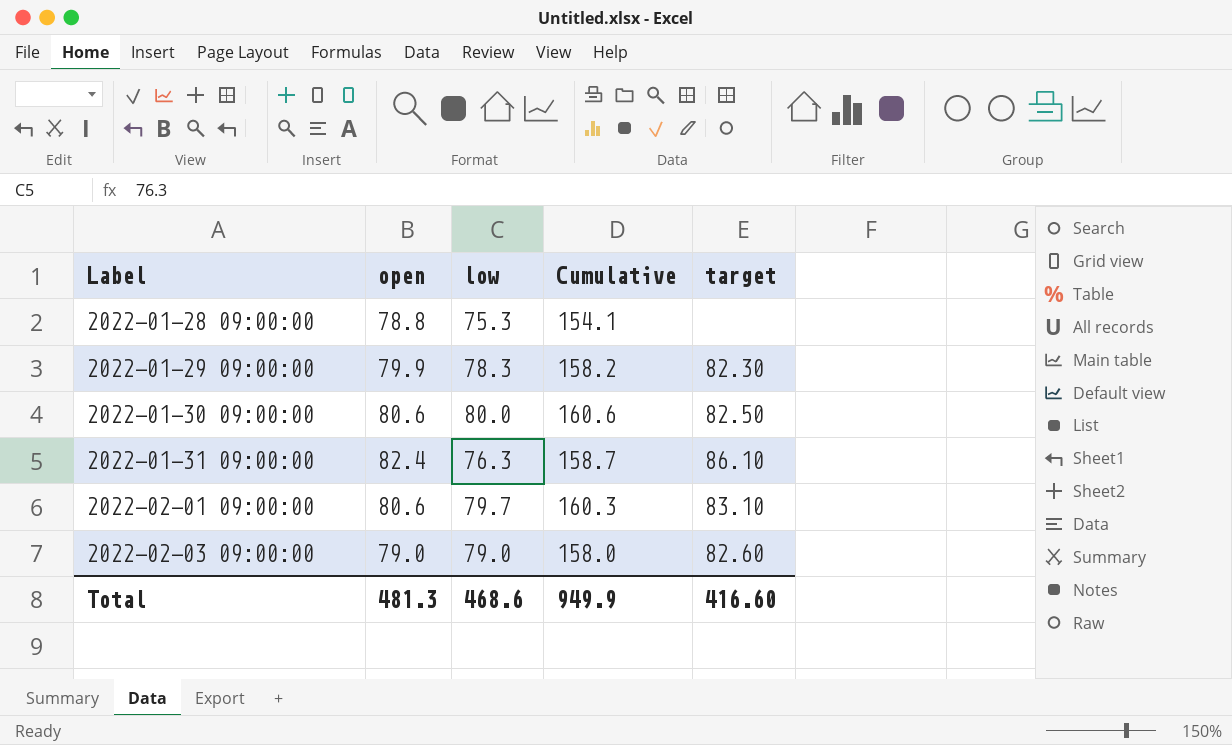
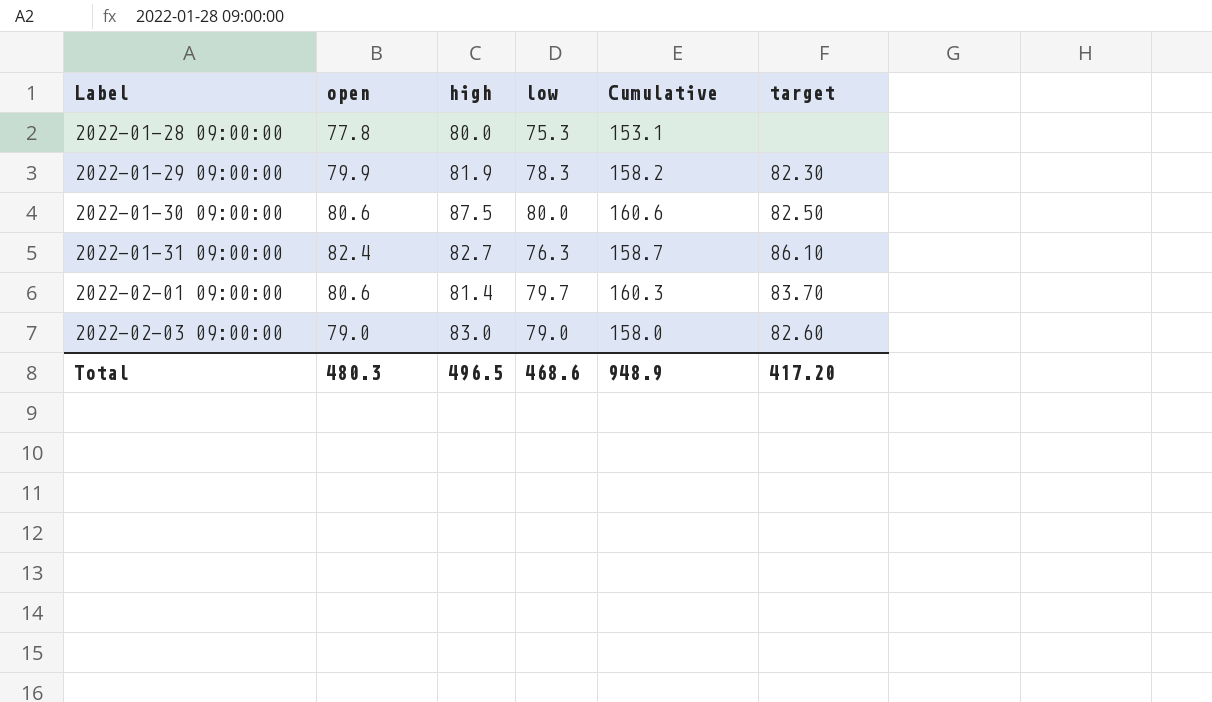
column high | position: none -> 3
2022-01-28 09:00:00 | open: 78.8 -> 77.8
2022-01-28 09:00:00 | Cumulative: 154.1 -> 153.1
2022-02-01 09:00:00 | target: 83.10 -> 83.70
Total | open: 481.3 -> 480.3
Total | Cumulative: 949.9 -> 948.9
Total | target: 416.60 -> 417.20

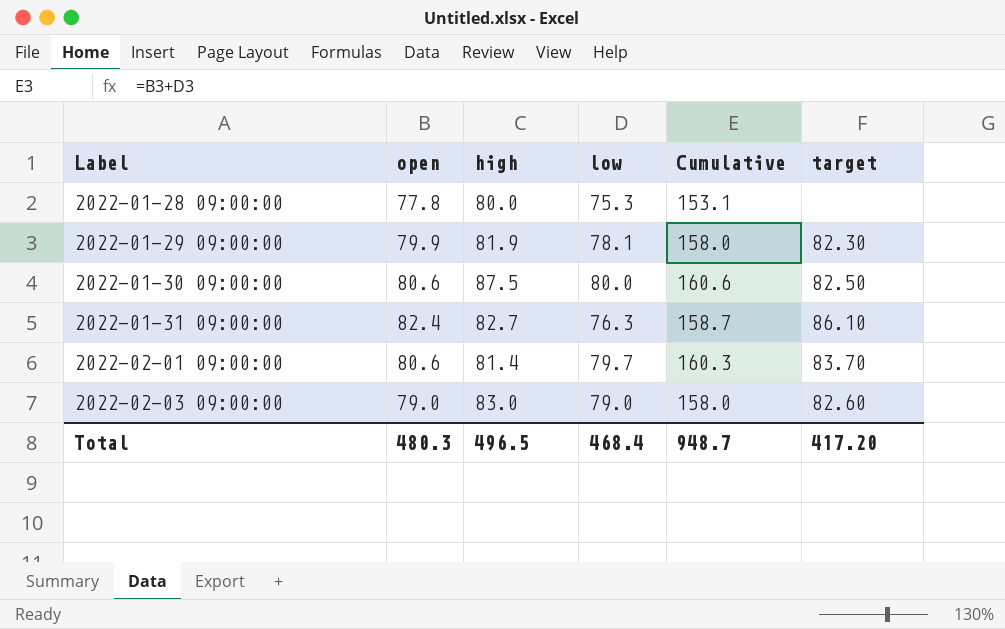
2022-01-29 09:00:00 | low: 78.3 -> 78.1
2022-01-29 09:00:00 | Cumulative: 158.2 -> 158.0
Total | low: 468.6 -> 468.4
Total | Cumulative: 948.9 -> 948.7

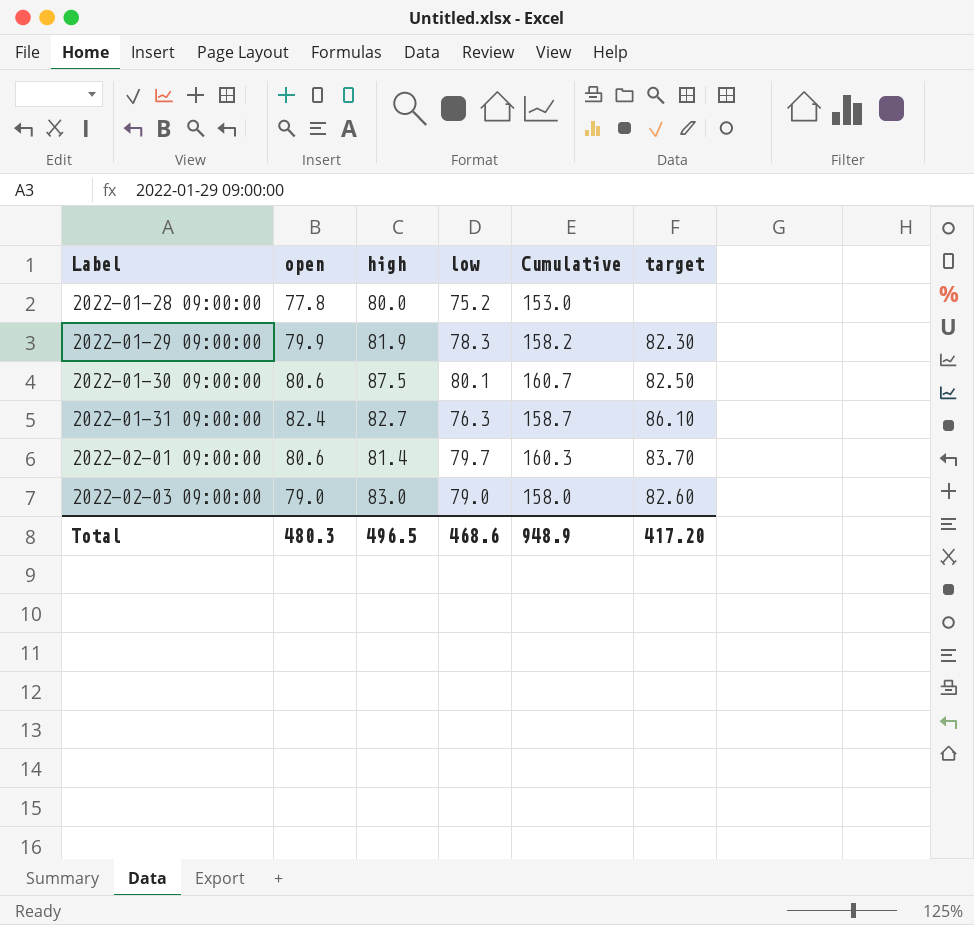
2022-01-28 09:00:00 | low: 75.3 -> 75.2
2022-01-28 09:00:00 | Cumulative: 153.1 -> 153.0
2022-01-29 09:00:00 | low: 78.1 -> 78.3
2022-01-29 09:00:00 | Cumulative: 158.0 -> 158.2
2022-01-30 09:00:00 | low: 80.0 -> 80.1
2022-01-30 09:00:00 | Cumulative: 160.6 -> 160.7
Total | low: 468.4 -> 468.6
Total | Cumulative: 948.7 -> 948.9

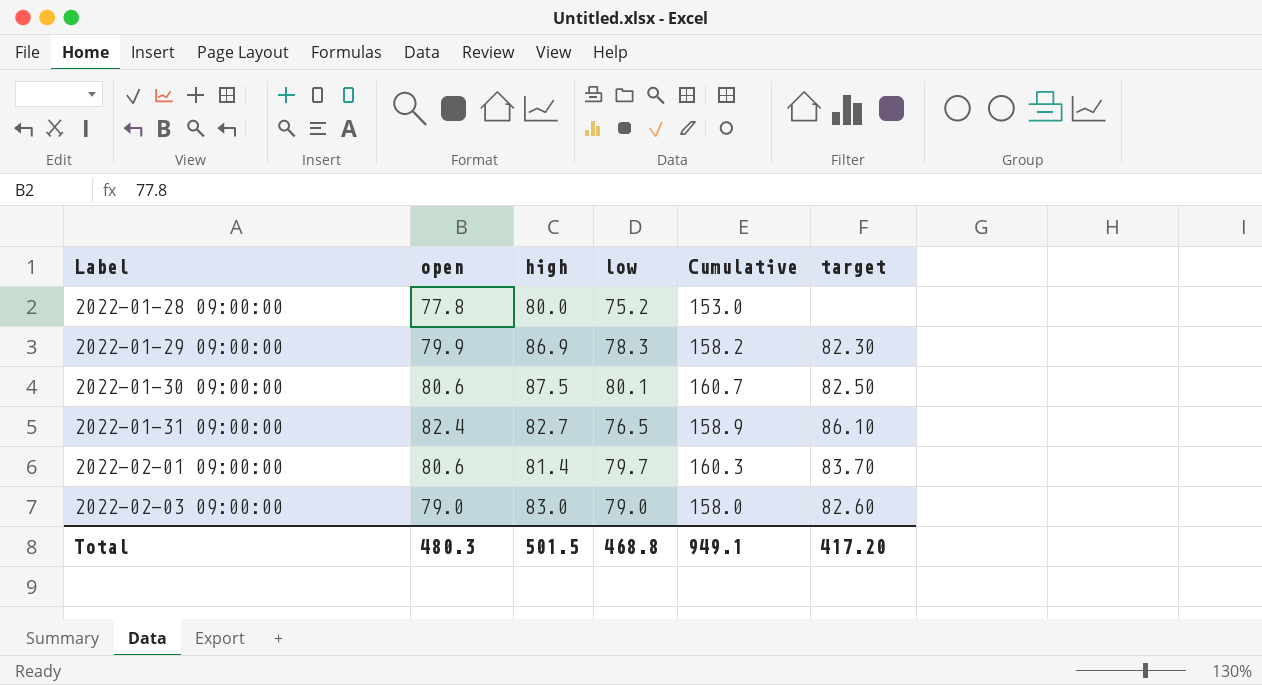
2022-01-29 09:00:00 | high: 81.9 -> 86.9
2022-01-31 09:00:00 | low: 76.3 -> 76.5
2022-01-31 09:00:00 | Cumulative: 158.7 -> 158.9
Total | high: 496.5 -> 501.5
Total | low: 468.6 -> 468.8
Total | Cumulative: 948.9 -> 949.1

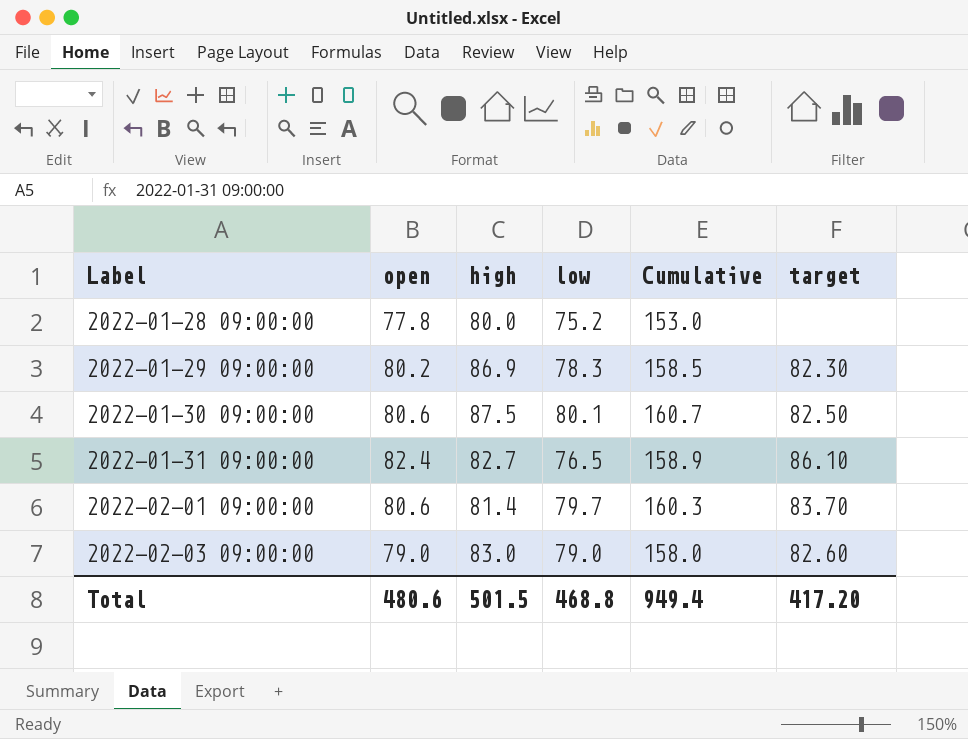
2022-01-29 09:00:00 | open: 79.9 -> 80.2
2022-01-29 09:00:00 | Cumulative: 158.2 -> 158.5
Total | open: 480.3 -> 480.6
Total | Cumulative: 949.1 -> 949.4

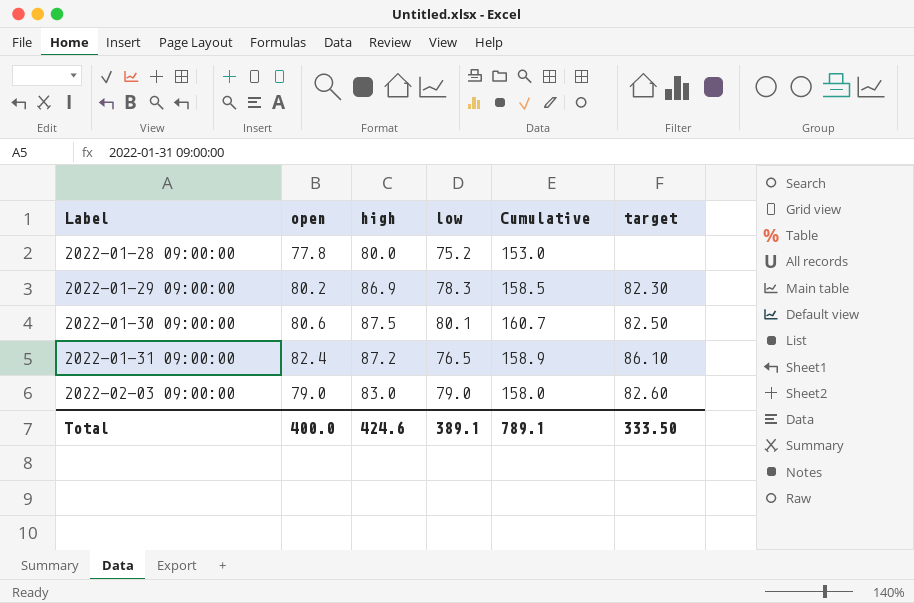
row 2022-02-01 09:00:00: 80.6 | 81.4 | 79.7 | 160.3 | 83.70 -> none
2022-01-31 09:00:00 | high: 82.7 -> 87.2
Total | open: 480.6 -> 400.0
Total | high: 501.5 -> 424.6
Total | low: 468.8 -> 389.1
Total | Cumulative: 949.4 -> 789.1
Total | target: 417.20 -> 333.50

